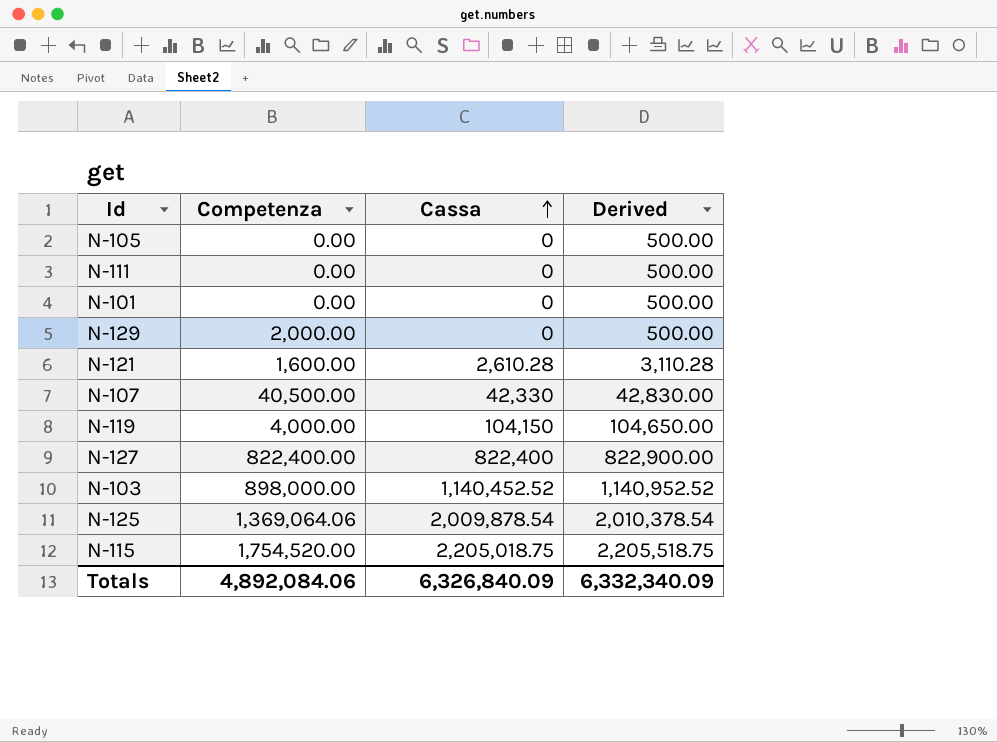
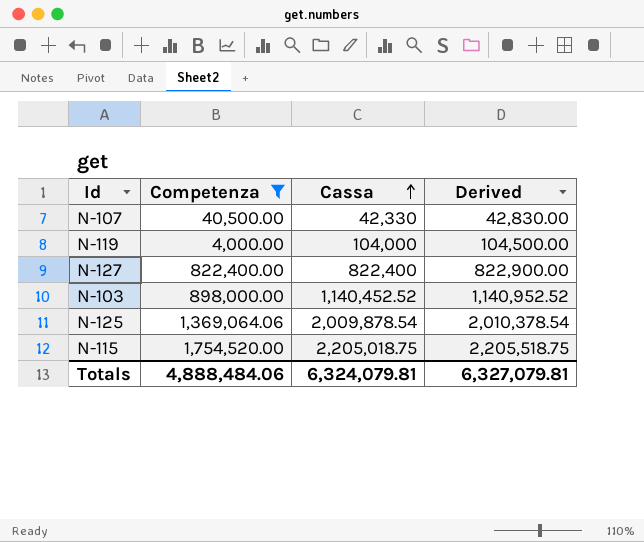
filter: none -> Competenza >= 4,000.00
N-119 | Cassa: 104,150 -> 104,000
N-119 | Derived: 104,650.00 -> 104,500.00
Totals | Competenza: 4,892,084.06 -> 4,888,484.06
Totals | Cassa: 6,326,840.09 -> 6,324,079.81
Totals | Derived: 6,332,340.09 -> 6,327,079.81

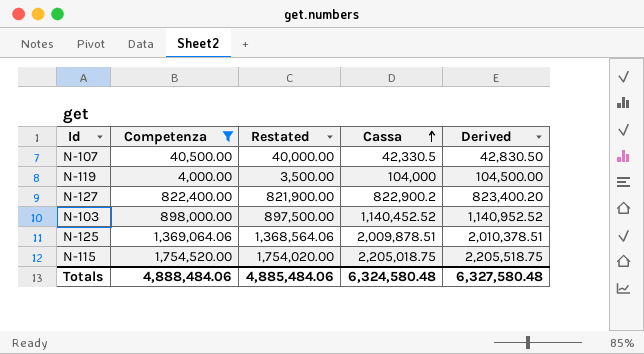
column Restated | formula: none -> [Competenza] - 500
N-107 | Cassa: 42,330 -> 42,330.5
N-107 | Derived: 42,830.00 -> 42,830.50
N-127 | Cassa: 822,400 -> 822,900.2
N-127 | Derived: 822,900.00 -> 823,400.20
N-125 | Cassa: 2,009,878.54 -> 2,009,878.51
N-125 | Derived: 2,010,378.54 -> 2,010,378.51
Totals | Cassa: 6,324,079.81 -> 6,324,580.48
Totals | Derived: 6,327,079.81 -> 6,327,580.48

